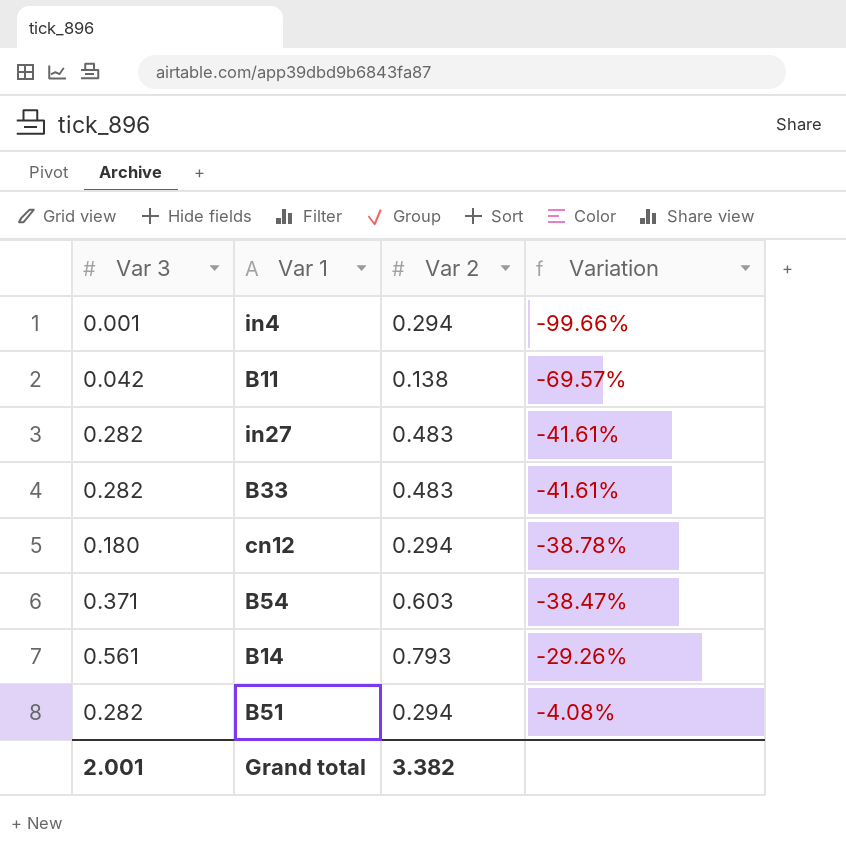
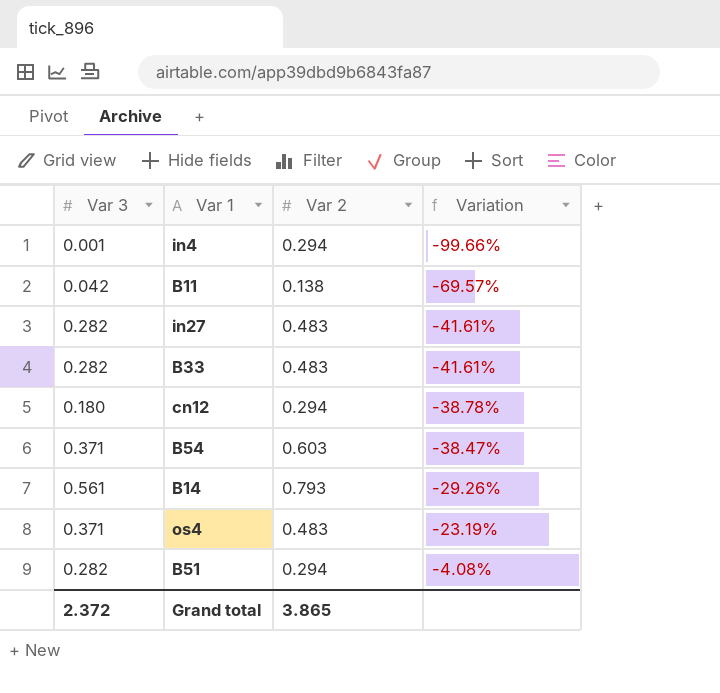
row os4: none -> 0.371 | 0.483 | -23.19%
Grand total | Var 3: 2.001 -> 2.372
Grand total | Var 2: 3.382 -> 3.865

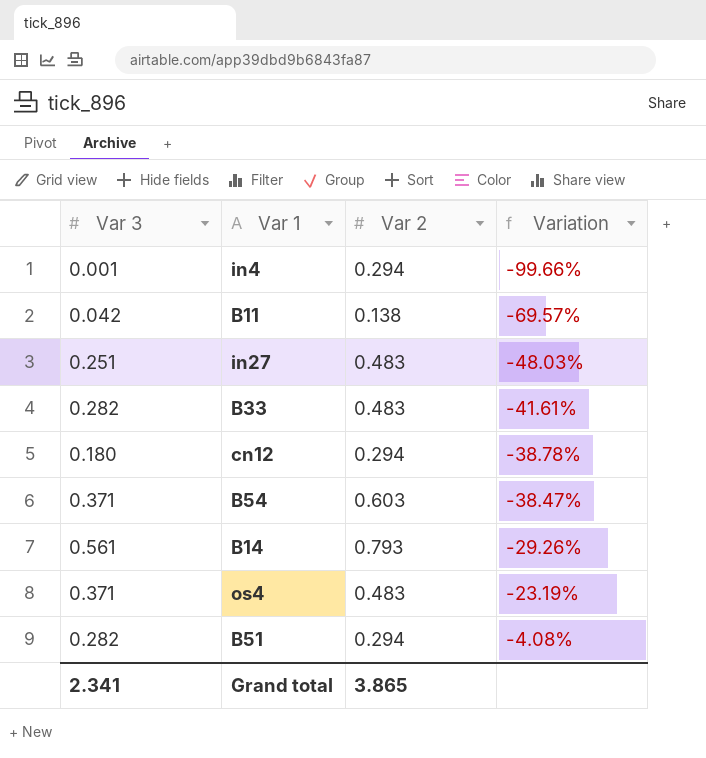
in27 | Var 3: 0.282 -> 0.251
in27 | Variation: -41.61% -> -48.03%
Grand total | Var 3: 2.372 -> 2.341

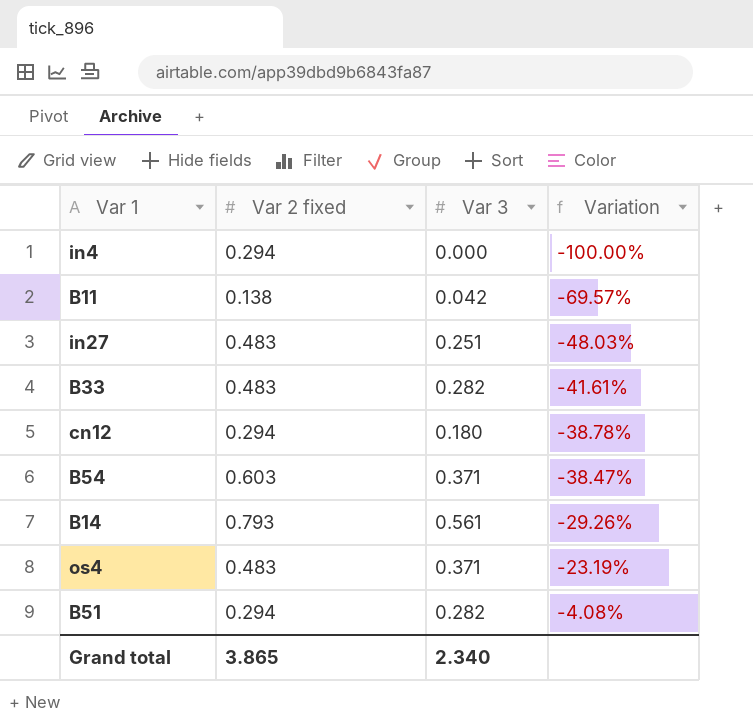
column name: Var 2 -> Var 2 fixed
column Var 3 | position: 1 -> 3
in4 | Var 3: 0.001 -> 0.000
in4 | Variation: -99.66% -> -100.00%
Grand total | Var 3: 2.341 -> 2.340

